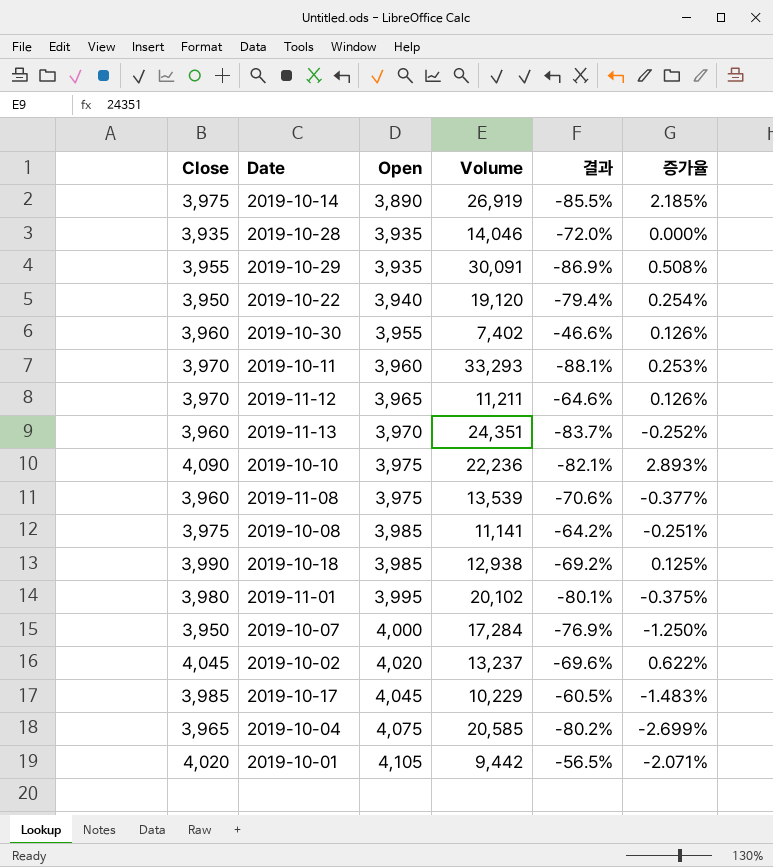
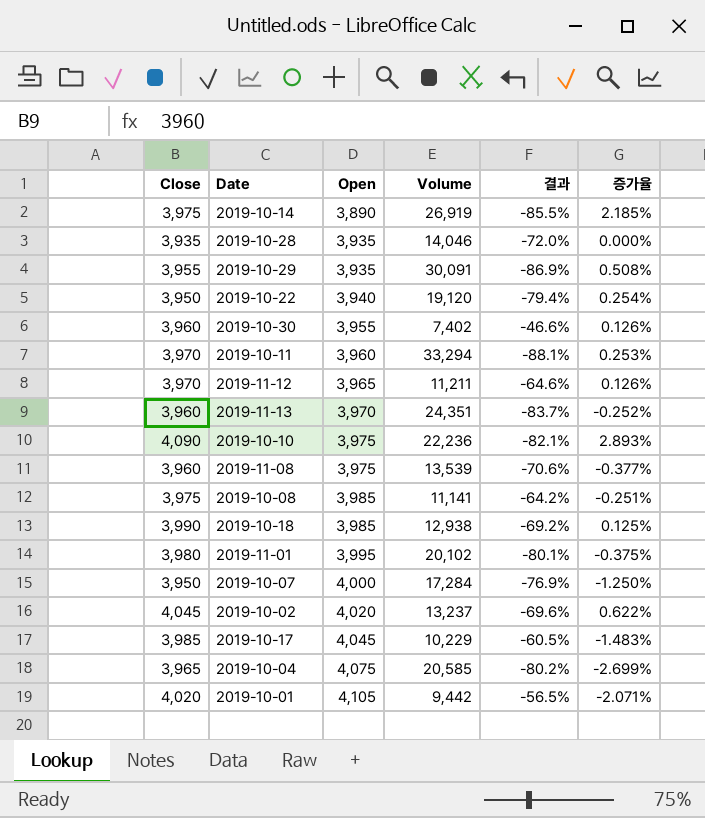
2019-10-11 | Volume: 33,293 -> 33,294

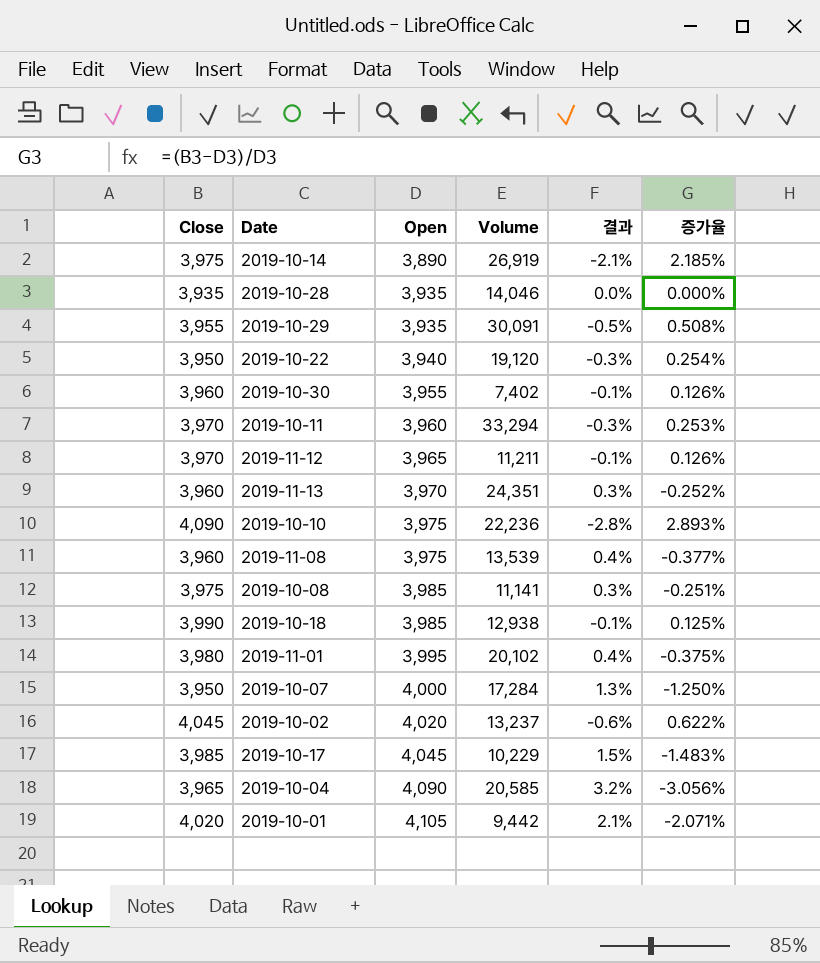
column 결과 | formula: ([Open] - [Volume]) / [Volume] -> ([Open] - [Close]) / [Close]
2019-10-04 | Open: 4,075 -> 4,090
2019-10-04 | 증가율: -2.699% -> -3.056%

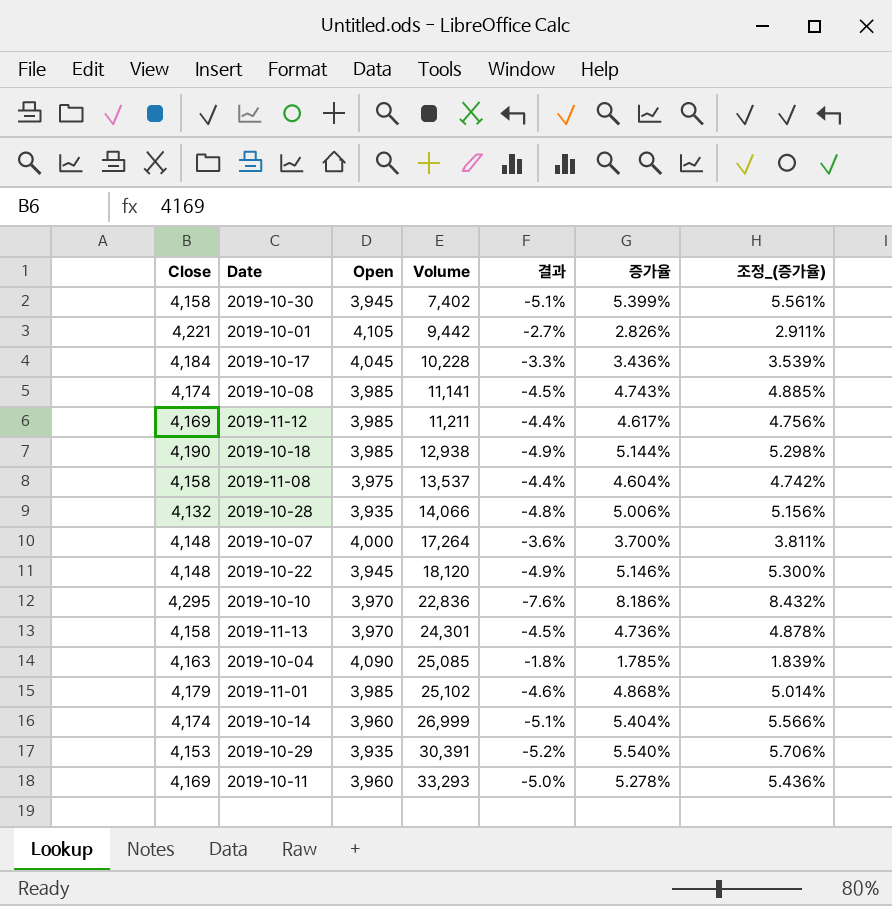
row order: Open ascending -> Volume ascending
column 조정_(증가율) | formula: none -> [증가율] * 1.03
row 2019-10-02: 4,045 | 4,020 | 13,237 | -0.6% | 0.622% -> none
2019-10-30 | Close: 3,960 -> 4,158
2019-10-30 | Open: 3,955 -> 3,945
2019-10-30 | 결과: -0.1% -> -5.1%
2019-10-30 | 증가율: 0.126% -> 5.399%
2019-10-01 | Close: 4,020 -> 4,221
2019-10-01 | 결과: 2.1% -> -2.7%
2019-10-01 | 증가율: -2.071% -> 2.826%
2019-10-17 | Close: 3,985 -> 4,184
2019-10-17 | Volume: 10,229 -> 10,228
2019-10-17 | 결과: 1.5% -> -3.3%
2019-10-17 | 증가율: -1.483% -> 3.436%
2019-10-08 | Close: 3,975 -> 4,174
2019-10-08 | 결과: 0.3% -> -4.5%
2019-10-08 | 증가율: -0.251% -> 4.743%
2019-11-12 | Close: 3,970 -> 4,169
2019-11-12 | Open: 3,965 -> 3,985
2019-11-12 | 결과: -0.1% -> -4.4%
2019-11-12 | 증가율: 0.126% -> 4.617%
2019-10-18 | Close: 3,990 -> 4,190
2019-10-18 | 결과: -0.1% -> -4.9%
2019-10-18 | 증가율: 0.125% -> 5.144%
2019-11-08 | Close: 3,960 -> 4,158
2019-11-08 | Volume: 13,539 -> 13,537
2019-11-08 | 결과: 0.4% -> -4.4%
2019-11-08 | 증가율: -0.377% -> 4.604%
2019-10-28 | Close: 3,935 -> 4,132
2019-10-28 | Volume: 14,046 -> 14,066
2019-10-28 | 결과: 0.0% -> -4.8%
2019-10-28 | 증가율: 0.000% -> 5.006%
2019-10-07 | Close: 3,950 -> 4,148
2019-10-07 | Volume: 17,284 -> 17,264
2019-10-07 | 결과: 1.3% -> -3.6%
2019-10-07 | 증가율: -1.250% -> 3.700%
2019-10-22 | Close: 3,950 -> 4,148
2019-10-22 | Open: 3,940 -> 3,945
2019-10-22 | Volume: 19,120 -> 18,120
2019-10-22 | 결과: -0.3% -> -4.9%
2019-10-22 | 증가율: 0.254% -> 5.146%
2019-10-10 | Close: 4,090 -> 4,295
2019-10-10 | Open: 3,975 -> 3,970
2019-10-10 | Volume: 22,236 -> 22,836
2019-10-10 | 결과: -2.8% -> -7.6%
2019-10-10 | 증가율: 2.893% -> 8.186%
2019-11-13 | Close: 3,960 -> 4,158
2019-11-13 | Volume: 24,351 -> 24,301
2019-11-13 | 결과: 0.3% -> -4.5%
2019-11-13 | 증가율: -0.252% -> 4.736%
2019-10-04 | Close: 3,965 -> 4,163
2019-10-04 | Volume: 20,585 -> 25,085
2019-10-04 | 결과: 3.2% -> -1.8%
2019-10-04 | 증가율: -3.056% -> 1.785%
2019-11-01 | Close: 3,980 -> 4,179
2019-11-01 | Open: 3,995 -> 3,985
2019-11-01 | Volume: 20,102 -> 25,102
2019-11-01 | 결과: 0.4% -> -4.6%
2019-11-01 | 증가율: -0.375% -> 4.868%
2019-10-14 | Close: 3,975 -> 4,174
2019-10-14 | Open: 3,890 -> 3,960
2019-10-14 | Volume: 26,919 -> 26,999
2019-10-14 | 결과: -2.1% -> -5.1%
2019-10-14 | 증가율: 2.185% -> 5.404%
2019-10-29 | Close: 3,955 -> 4,153
2019-10-29 | Volume: 30,091 -> 30,391
2019-10-29 | 결과: -0.5% -> -5.2%
2019-10-29 | 증가율: 0.508% -> 5.540%
2019-10-11 | Close: 3,970 -> 4,169
2019-10-11 | Volume: 33,294 -> 33,293
2019-10-11 | 결과: -0.3% -> -5.0%
2019-10-11 | 증가율: 0.253% -> 5.278%

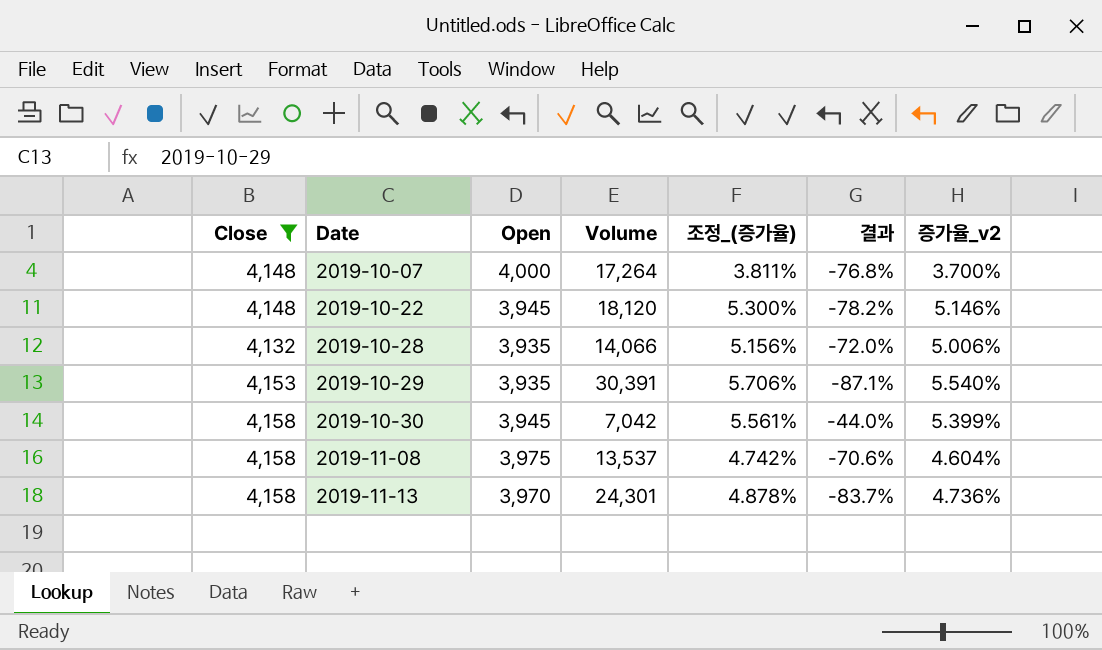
filter: none -> Close <= 4,158
row order: Volume ascending -> Date ascending
column 조정_(증가율) | position: 7 -> 5
column 결과 | formula: ([Open] - [Close]) / [Close] -> ([Open] - [Volume]) / [Volume]
column name: 증가율 -> 증가율_v2
2019-10-30 | Volume: 7,402 -> 7,042

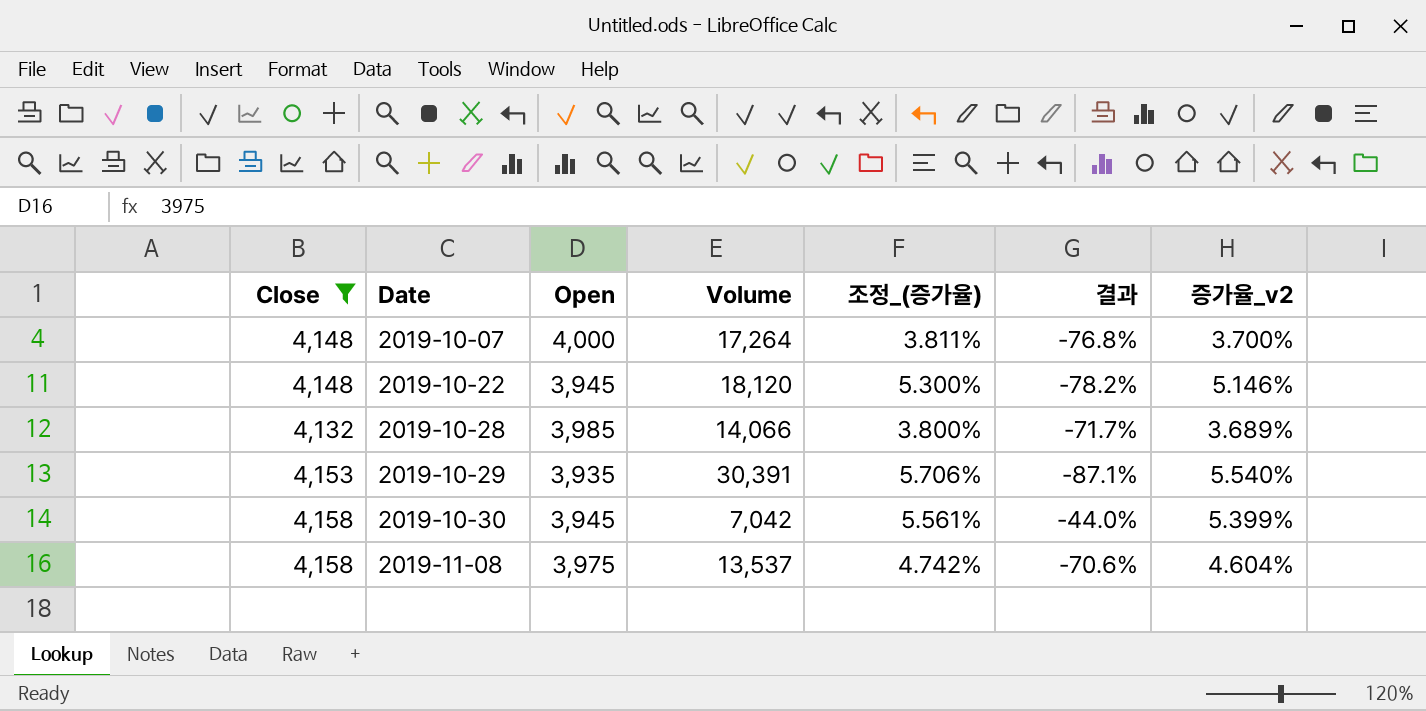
row 2019-11-13: 4,158 | 3,970 | 24,301 | 4.878% | -83.7% | 4.736% -> none
2019-10-28 | Open: 3,935 -> 3,985
2019-10-28 | 조정_(증가율): 5.156% -> 3.800%
2019-10-28 | 결과: -72.0% -> -71.7%
2019-10-28 | 증가율_v2: 5.006% -> 3.689%

